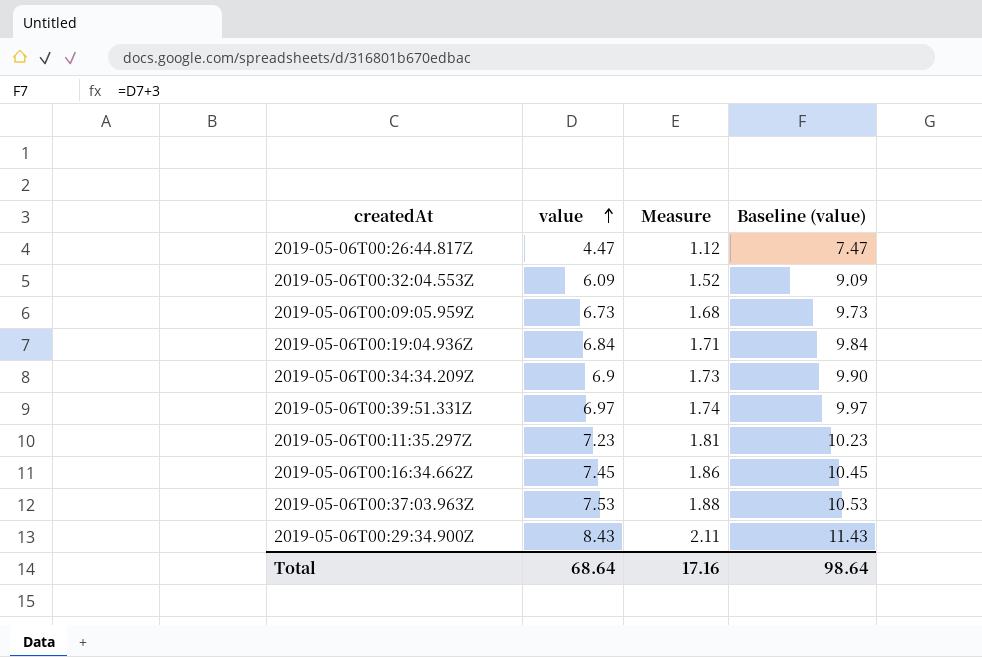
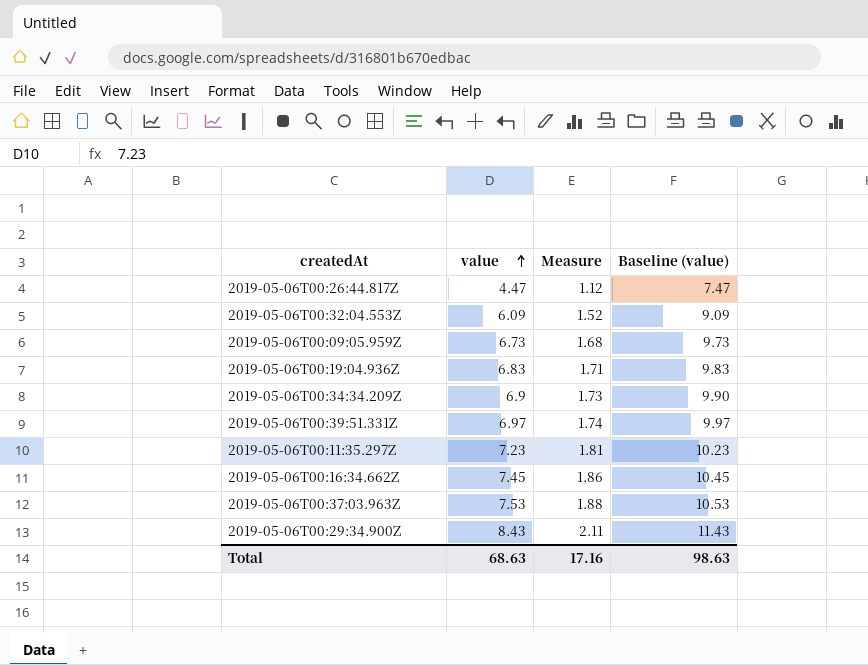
2019-05-06T00:19:04.936Z | value: 6.84 -> 6.83
2019-05-06T00:19:04.936Z | Baseline (value): 9.84 -> 9.83
Total | value: 68.64 -> 68.63
Total | Baseline (value): 98.64 -> 98.63

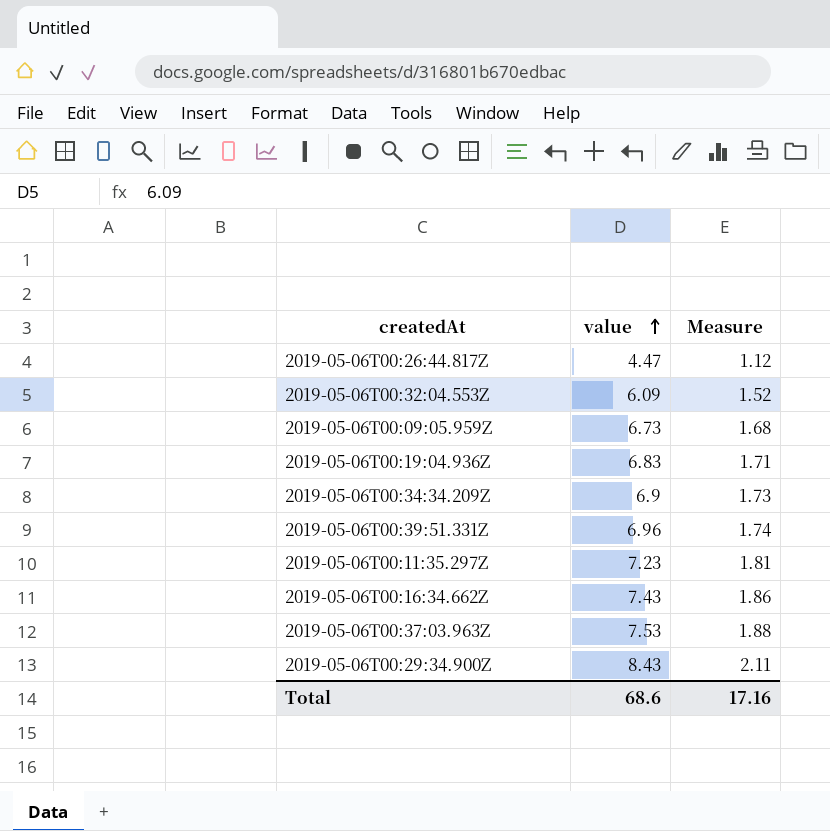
column Baseline (value) | formula: [value] + 3 -> none
2019-05-06T00:39:51.331Z | value: 6.97 -> 6.96
2019-05-06T00:16:34.662Z | value: 7.45 -> 7.43
Total | value: 68.63 -> 68.6

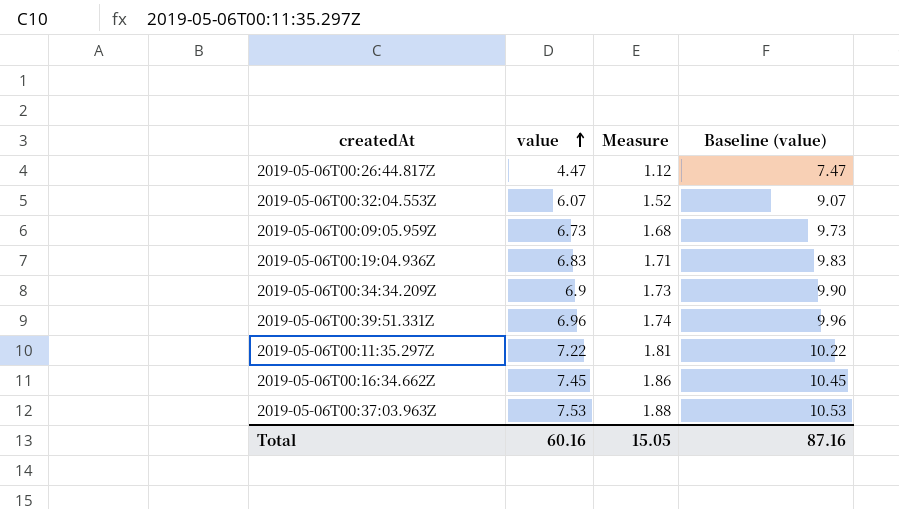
column Baseline (value) | formula: none -> [value] + 3
row 2019-05-06T00:29:34.900Z: 8.43 | 2.11 -> none
2019-05-06T00:32:04.553Z | value: 6.09 -> 6.07
2019-05-06T00:11:35.297Z | value: 7.23 -> 7.22
2019-05-06T00:16:34.662Z | value: 7.43 -> 7.45
Total | value: 68.6 -> 60.16
Total | Measure: 17.16 -> 15.05

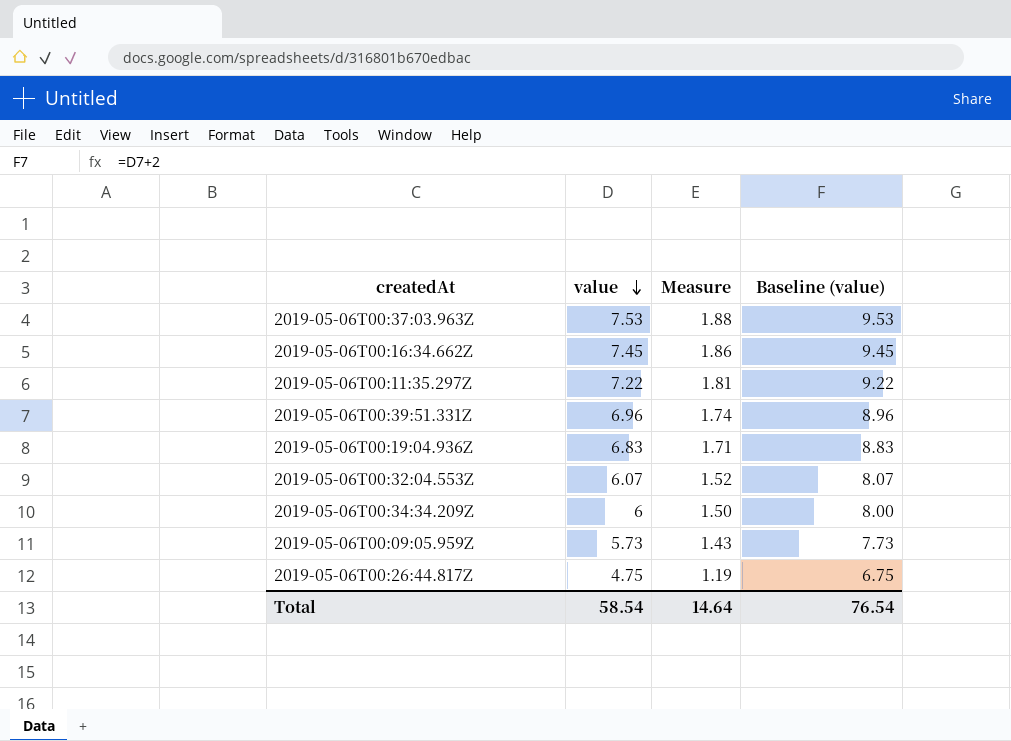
row order: value ascending -> value descending
column Baseline (value) | formula: [value] + 3 -> [value] + 2
2019-05-06T00:34:34.209Z | value: 6.9 -> 6
2019-05-06T00:34:34.209Z | Measure: 1.73 -> 1.50
2019-05-06T00:09:05.959Z | value: 6.73 -> 5.73
2019-05-06T00:09:05.959Z | Measure: 1.68 -> 1.43
2019-05-06T00:26:44.817Z | value: 4.47 -> 4.75
2019-05-06T00:26:44.817Z | Measure: 1.12 -> 1.19
Total | value: 60.16 -> 58.54
Total | Measure: 15.05 -> 14.64
Total | Baseline (value): 87.16 -> 76.54

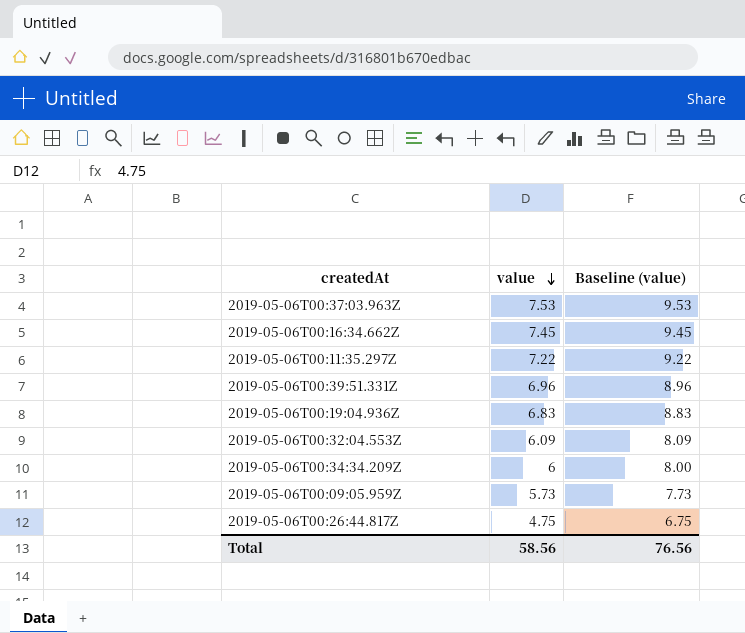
column Measure | formula: [value] * 0.25 -> none
2019-05-06T00:32:04.553Z | value: 6.07 -> 6.09
2019-05-06T00:32:04.553Z | Baseline (value): 8.07 -> 8.09
Total | value: 58.54 -> 58.56
Total | Baseline (value): 76.54 -> 76.56

